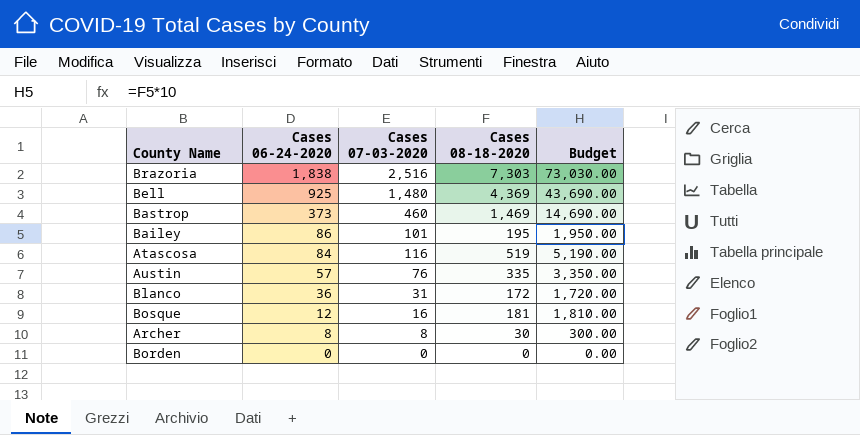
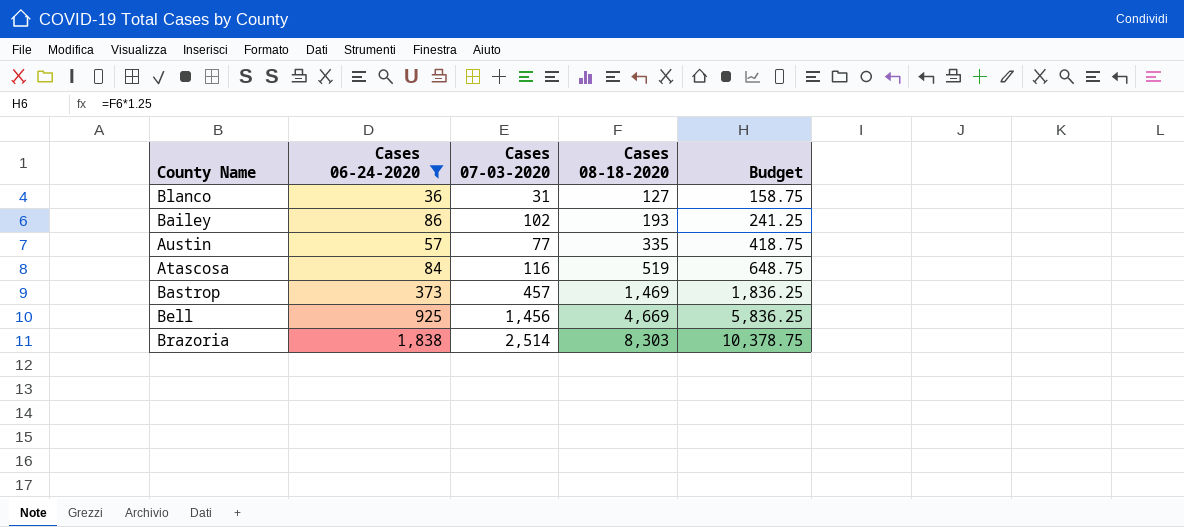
filter: none -> Cases 06-24-2020 >= 36
row order: Cases 06-24-2020 descending -> Cases 08-18-2020 ascending
column Budget | formula: [Cases 08-18-2020] * 10 -> [Cases 08-18-2020] * 1.25
Blanco | Cases 08-18-2020: 172 -> 127
Bailey | Cases 07-03-2020: 101 -> 102
Bailey | Cases 08-18-2020: 195 -> 193
Austin | Cases 07-03-2020: 76 -> 77
Bastrop | Cases 07-03-2020: 460 -> 457
Bell | Cases 07-03-2020: 1,480 -> 1,456
Bell | Cases 08-18-2020: 4,369 -> 4,669
Brazoria | Cases 07-03-2020: 2,516 -> 2,514
Brazoria | Cases 08-18-2020: 7,303 -> 8,303

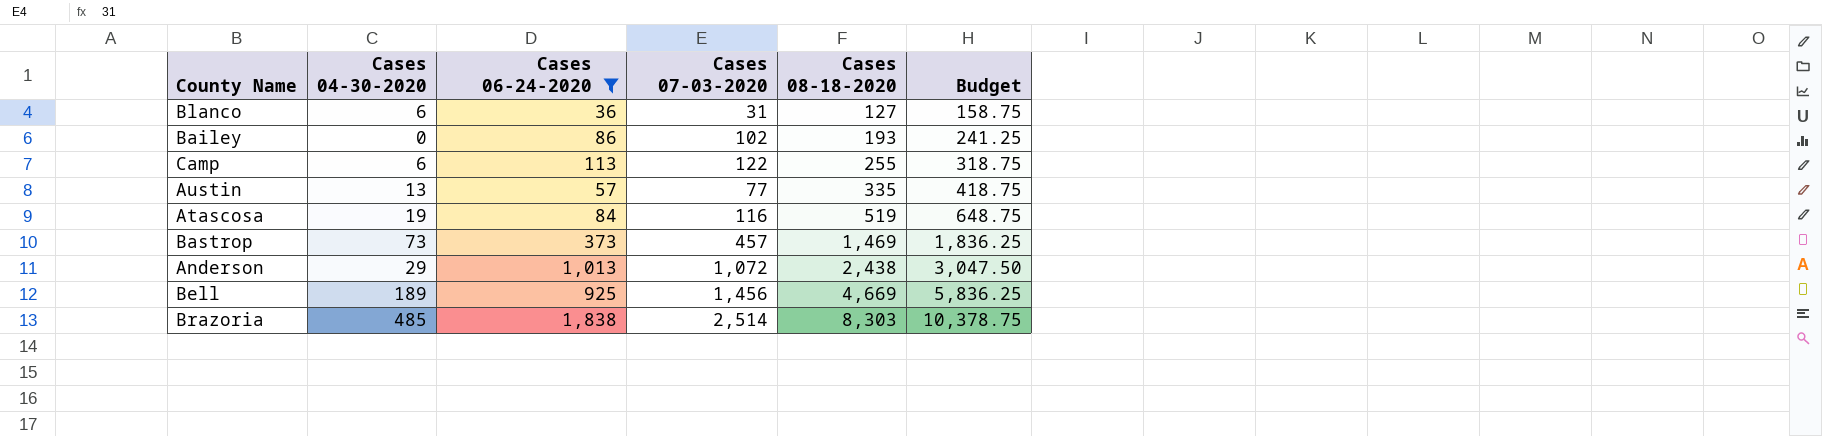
column Cases 04-30-2020 | position: none -> 2
row Camp: none -> 6 | 113 | 122 | 255 | 318.75
row Anderson: none -> 29 | 1,013 | 1,072 | 2,438 | 3,047.50

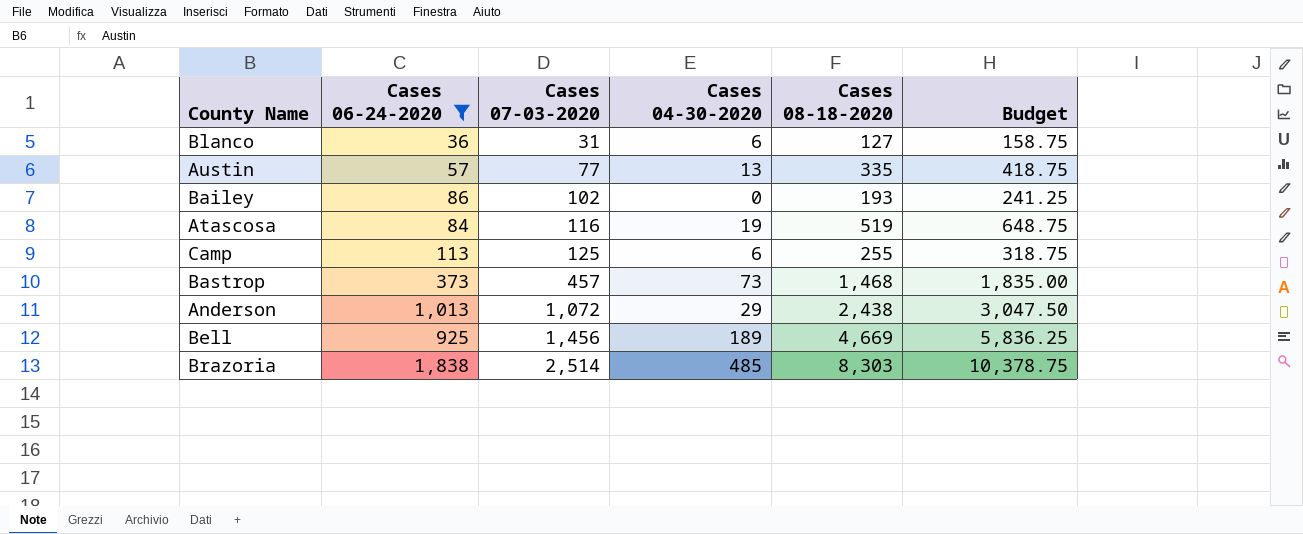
row order: Cases 08-18-2020 ascending -> Cases 07-03-2020 ascending
column Cases 04-30-2020 | position: 2 -> 4
Camp | Cases 07-03-2020: 122 -> 125
Bastrop | Cases 08-18-2020: 1,469 -> 1,468
Bastrop | Budget: 1,836.25 -> 1,835.00

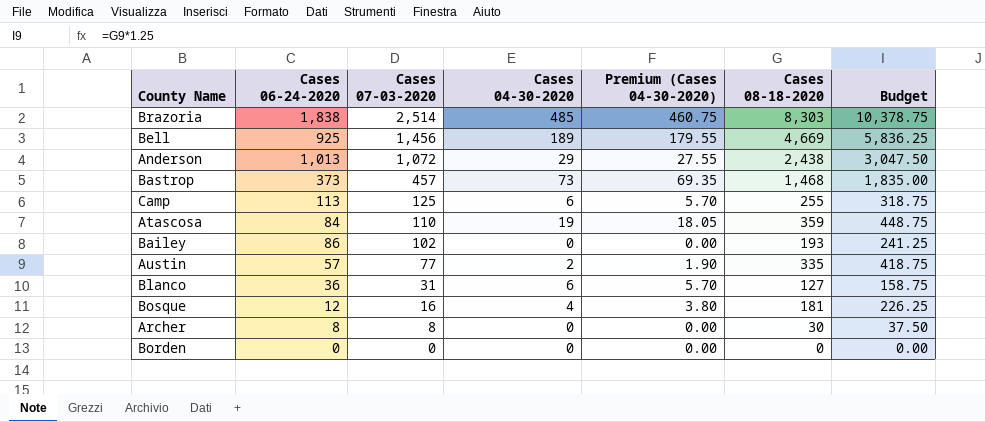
filter: Cases 06-24-2020 >= 36 -> none
row order: Cases 07-03-2020 ascending -> Cases 07-03-2020 descending
column Premium (Cases 04-30-2020) | formula: none -> [Cases 04-30-2020] * 0.95
Atascosa | Cases 07-03-2020: 116 -> 110
Atascosa | Cases 08-18-2020: 519 -> 359
Atascosa | Budget: 648.75 -> 448.75
Austin | Cases 04-30-2020: 13 -> 2

